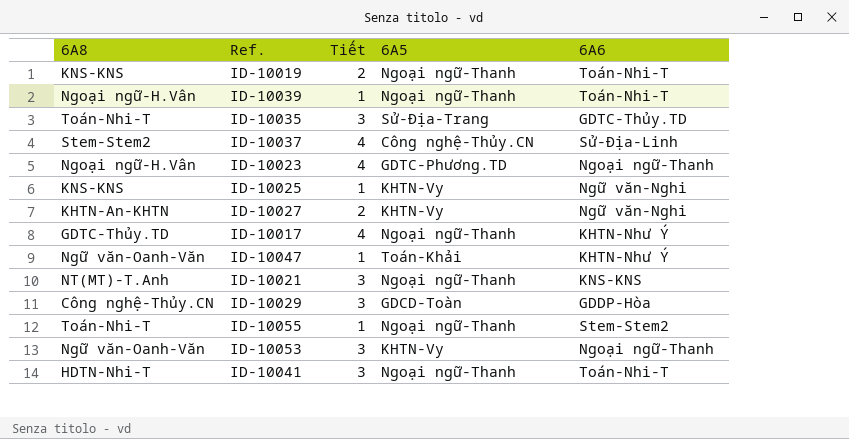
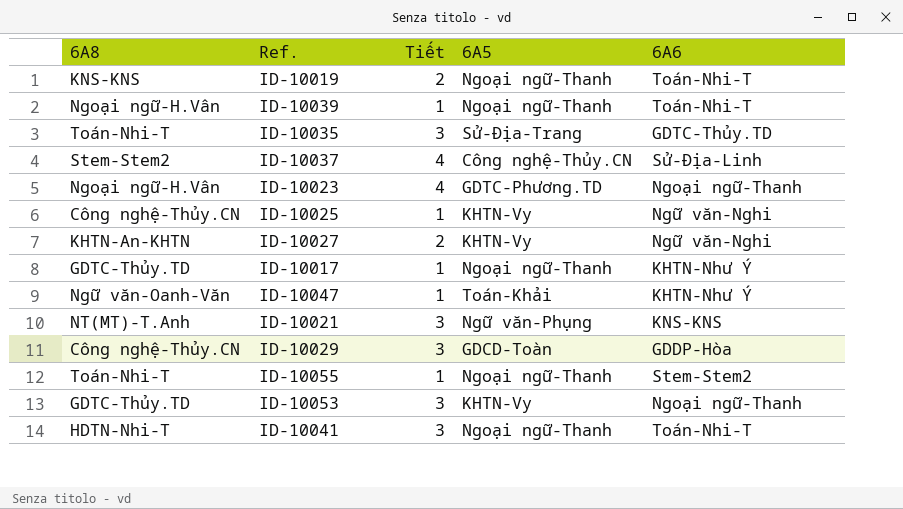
ID-10025 | 6A8: KNS-KNS -> Công nghệ-Thủy.CN
ID-10017 | Tiết: 4 -> 1
ID-10021 | 6A5: Ngoại ngữ-Thanh -> Ngữ văn-Phụng
ID-10053 | 6A8: Ngữ văn-Oanh-Văn -> GDTC-Thủy.TD

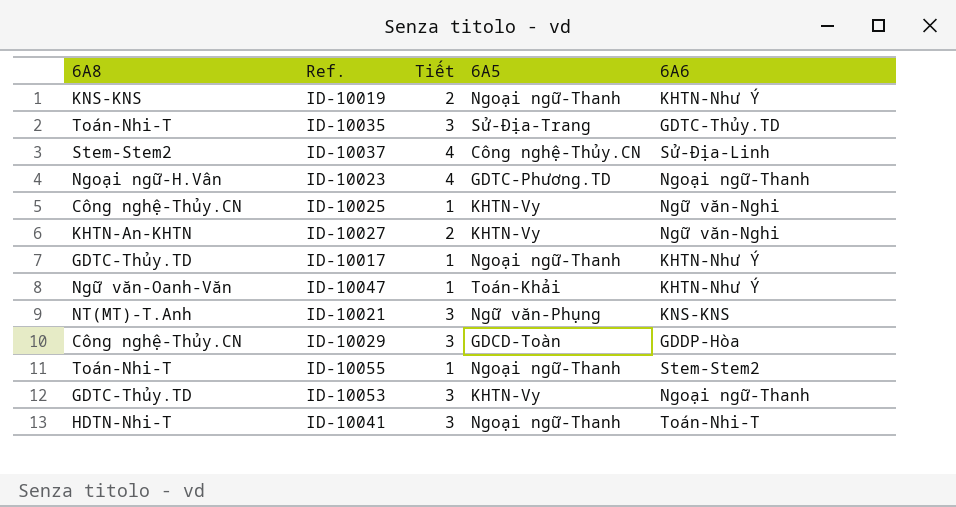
row ID-10039: Ngoại ngữ-H.Vân | 1 | Ngoại ngữ-Thanh | Toán-Nhi-T -> none
ID-10019 | 6A6: Toán-Nhi-T -> KHTN-Như Ý

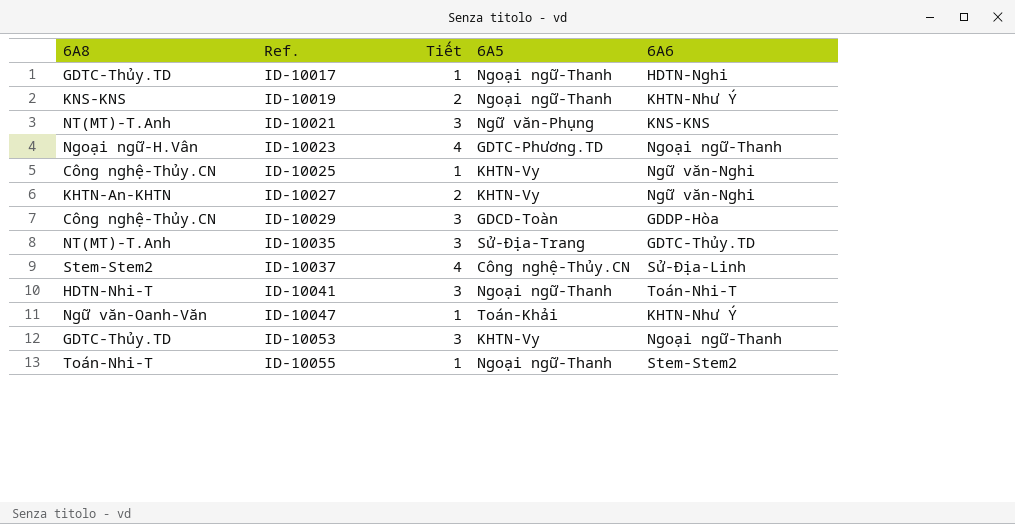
row order: none -> Ref. ascending
ID-10017 | 6A6: KHTN-Như Ý -> HDTN-Nghi
ID-10035 | 6A8: Toán-Nhi-T -> NT(MT)-T.Anh

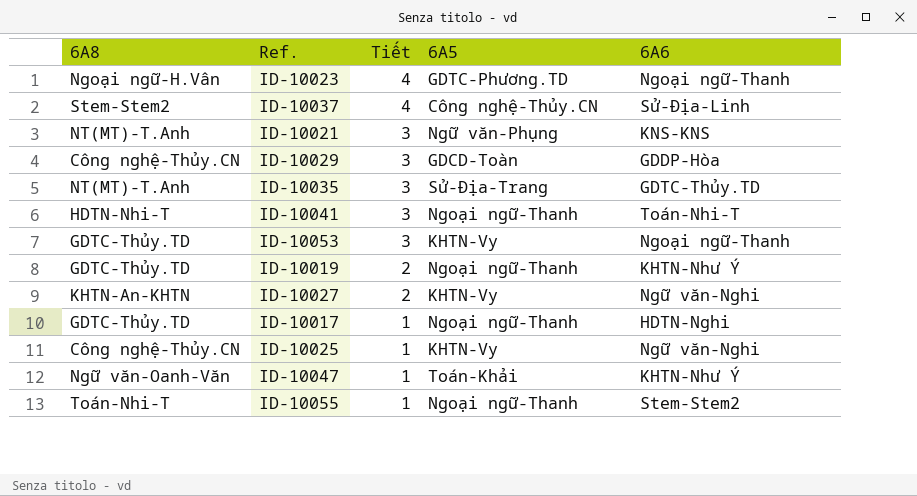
row order: Ref. ascending -> Tiết descending
ID-10019 | 6A8: KNS-KNS -> GDTC-Thủy.TD

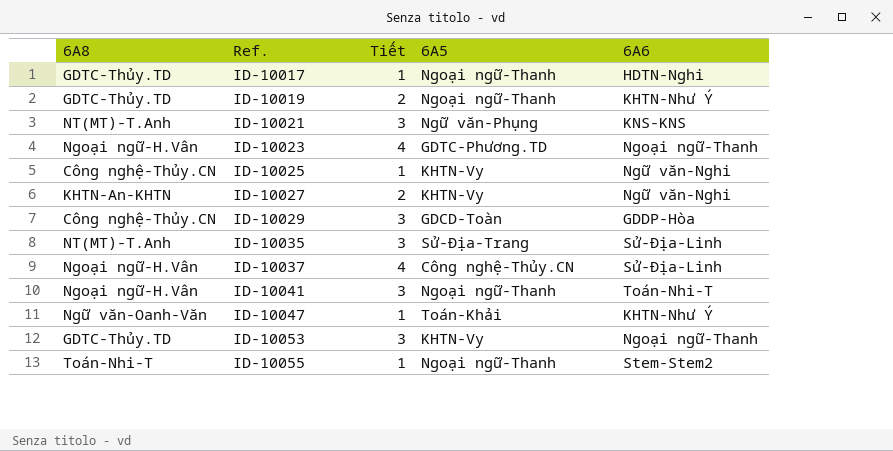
row order: Tiết descending -> Ref. ascending
ID-10035 | 6A6: GDTC-Thủy.TD -> Sử-Địa-Linh
ID-10037 | 6A8: Stem-Stem2 -> Ngoại ngữ-H.Vân
ID-10041 | 6A8: HDTN-Nhi-T -> Ngoại ngữ-H.Vân

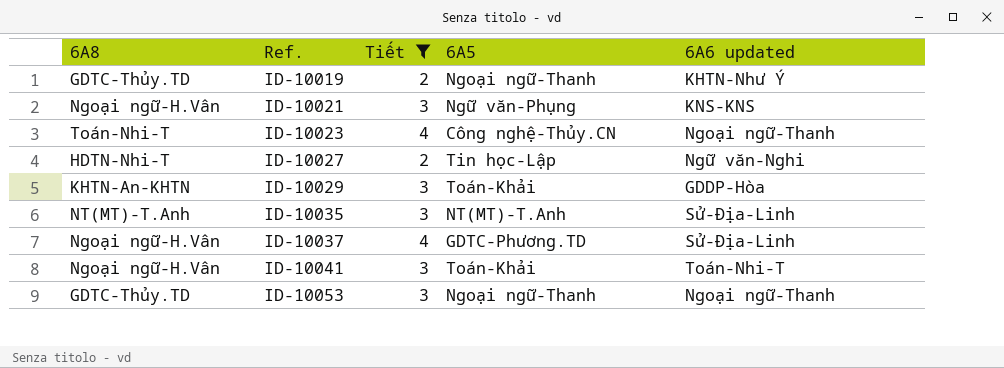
filter: none -> Tiết != 1
column name: 6A6 -> 6A6 updated
ID-10021 | 6A8: NT(MT)-T.Anh -> Ngoại ngữ-H.Vân
ID-10023 | 6A8: Ngoại ngữ-H.Vân -> Toán-Nhi-T
ID-10023 | 6A5: GDTC-Phương.TD -> Công nghệ-Thủy.CN
ID-10027 | 6A8: KHTN-An-KHTN -> HDTN-Nhi-T
ID-10027 | 6A5: KHTN-Vy -> Tin học-Lập
ID-10029 | 6A8: Công nghệ-Thủy.CN -> KHTN-An-KHTN
ID-10029 | 6A5: GDCD-Toàn -> Toán-Khải
ID-10035 | 6A5: Sử-Địa-Trang -> NT(MT)-T.Anh
ID-10037 | 6A5: Công nghệ-Thủy.CN -> GDTC-Phương.TD
ID-10041 | 6A5: Ngoại ngữ-Thanh -> Toán-Khải
ID-10053 | 6A5: KHTN-Vy -> Ngoại ngữ-Thanh

